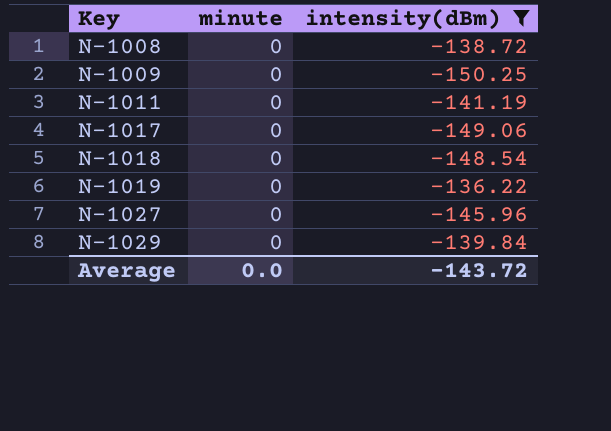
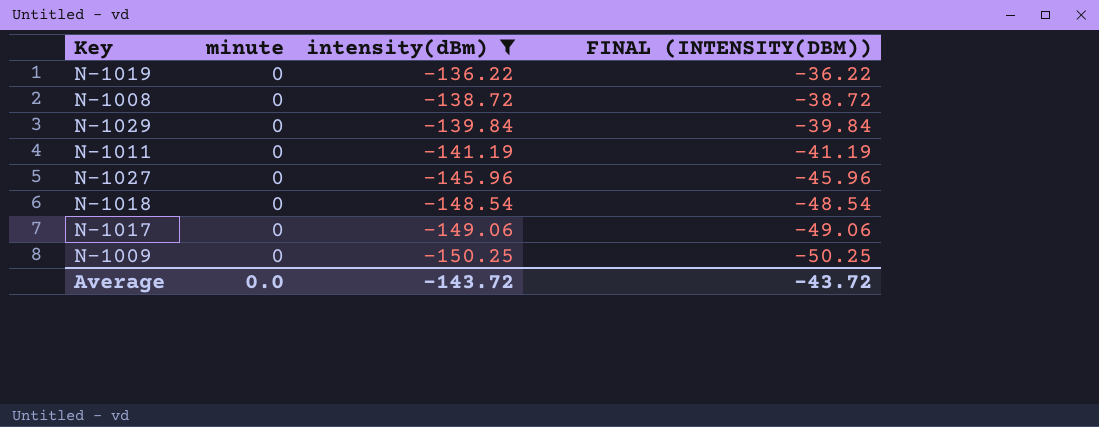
row order: Key ascending -> intensity(dBm) descending
column FINAL (INTENSITY(DBM)) | formula: none -> [intensity(dBm)] + 100

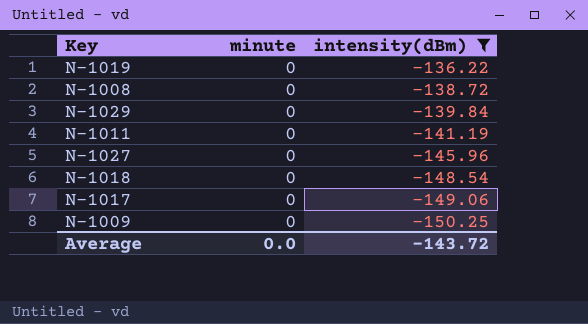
column FINAL (INTENSITY(DBM)) | formula: [intensity(dBm)] + 100 -> none

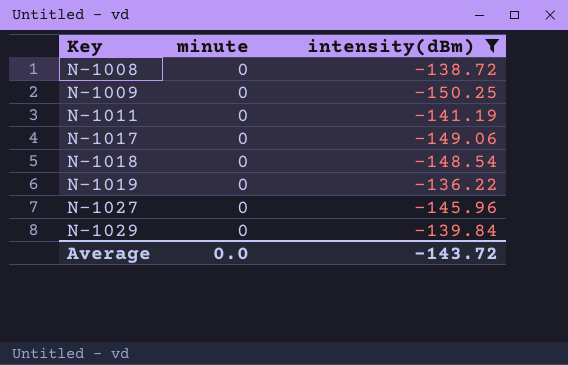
row order: intensity(dBm) descending -> Key ascending

